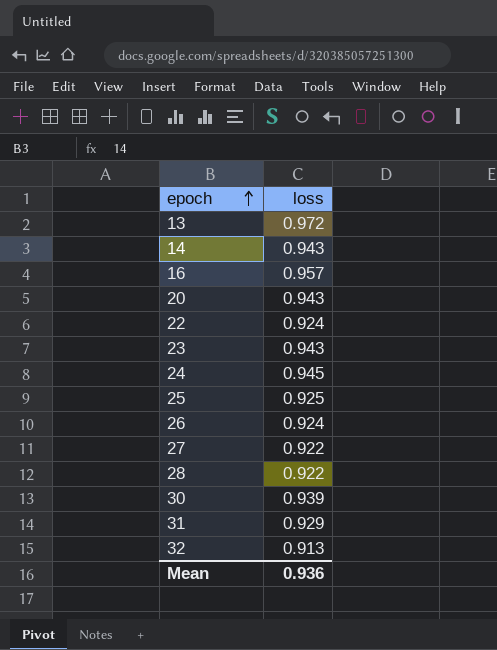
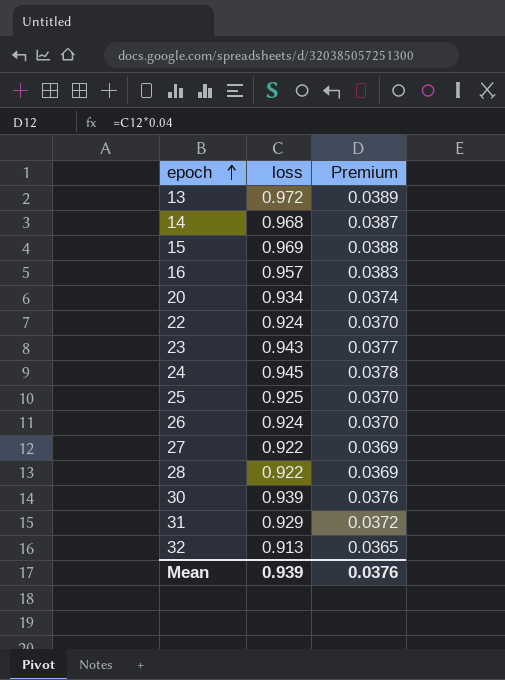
column Premium | formula: none -> [loss] * 0.04
14 | loss: 0.943 -> 0.968
row 15: none -> 0.969 | 0.0388
20 | loss: 0.943 -> 0.934
Mean | loss: 0.936 -> 0.939

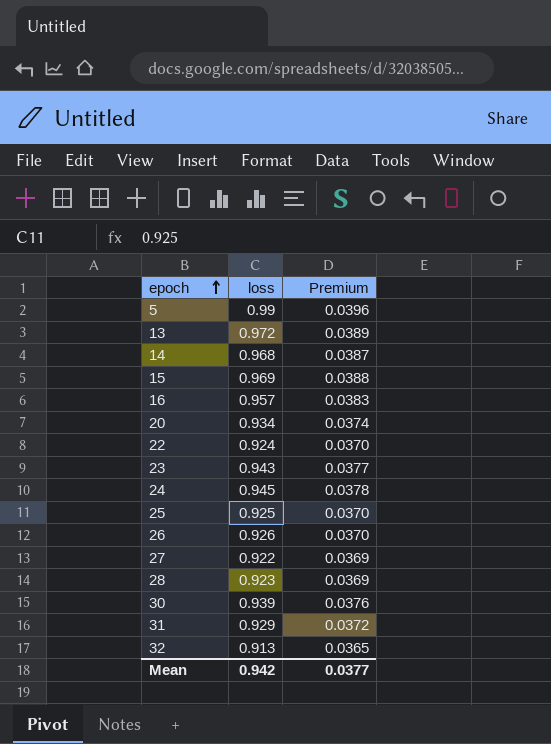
row 5: none -> 0.99 | 0.0396
26 | loss: 0.924 -> 0.926
28 | loss: 0.922 -> 0.923
Mean | loss: 0.939 -> 0.942
Mean | Premium: 0.0376 -> 0.0377

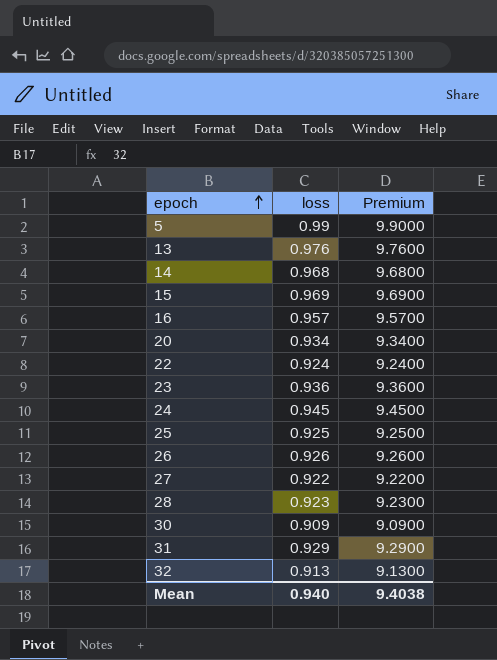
column Premium | formula: [loss] * 0.04 -> [loss] * 10
13 | loss: 0.972 -> 0.976
23 | loss: 0.943 -> 0.936
30 | loss: 0.939 -> 0.909
Mean | loss: 0.942 -> 0.940
Mean | Premium: 0.0377 -> 9.4038

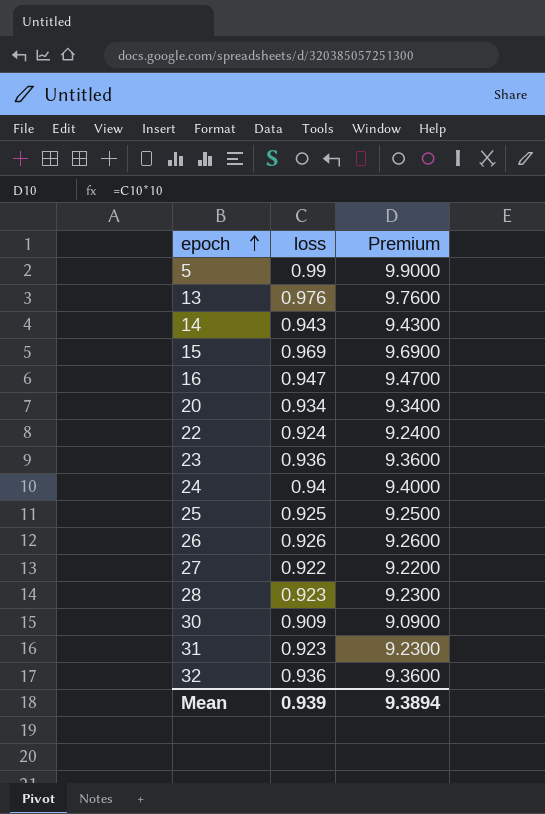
14 | loss: 0.968 -> 0.943
14 | Premium: 9.6800 -> 9.4300
16 | loss: 0.957 -> 0.947
16 | Premium: 9.5700 -> 9.4700
24 | loss: 0.945 -> 0.94
24 | Premium: 9.4500 -> 9.4000
31 | loss: 0.929 -> 0.923
31 | Premium: 9.2900 -> 9.2300
32 | loss: 0.913 -> 0.936
32 | Premium: 9.1300 -> 9.3600
Mean | loss: 0.940 -> 0.939
Mean | Premium: 9.4038 -> 9.3894

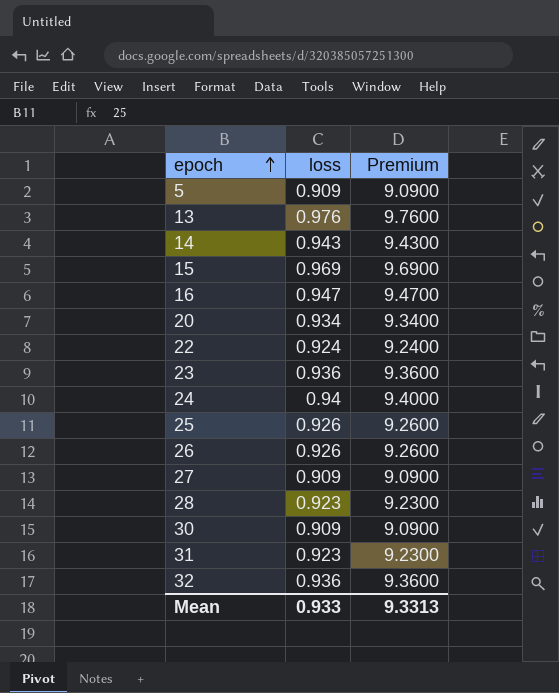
5 | loss: 0.99 -> 0.909
5 | Premium: 9.9000 -> 9.0900
25 | loss: 0.925 -> 0.926
25 | Premium: 9.2500 -> 9.2600
27 | loss: 0.922 -> 0.909
27 | Premium: 9.2200 -> 9.0900
Mean | loss: 0.939 -> 0.933
Mean | Premium: 9.3894 -> 9.3313

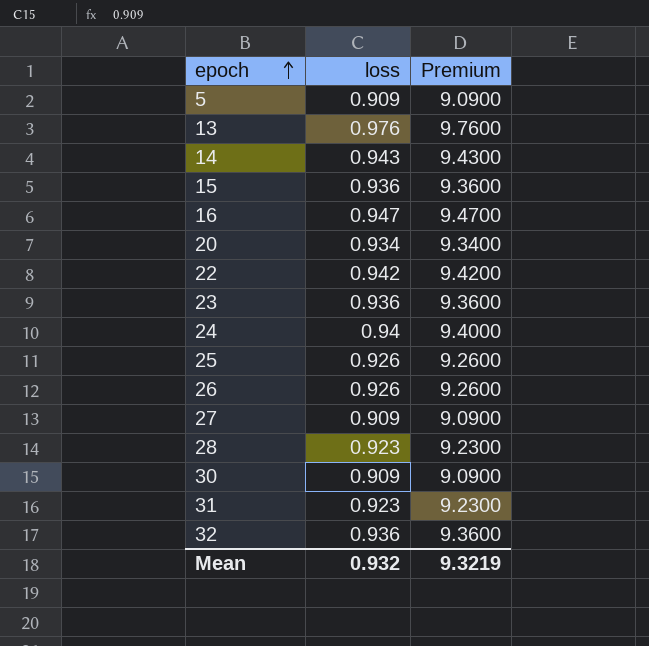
15 | loss: 0.969 -> 0.936
15 | Premium: 9.6900 -> 9.3600
22 | loss: 0.924 -> 0.942
22 | Premium: 9.2400 -> 9.4200
Mean | loss: 0.933 -> 0.932
Mean | Premium: 9.3313 -> 9.3219

